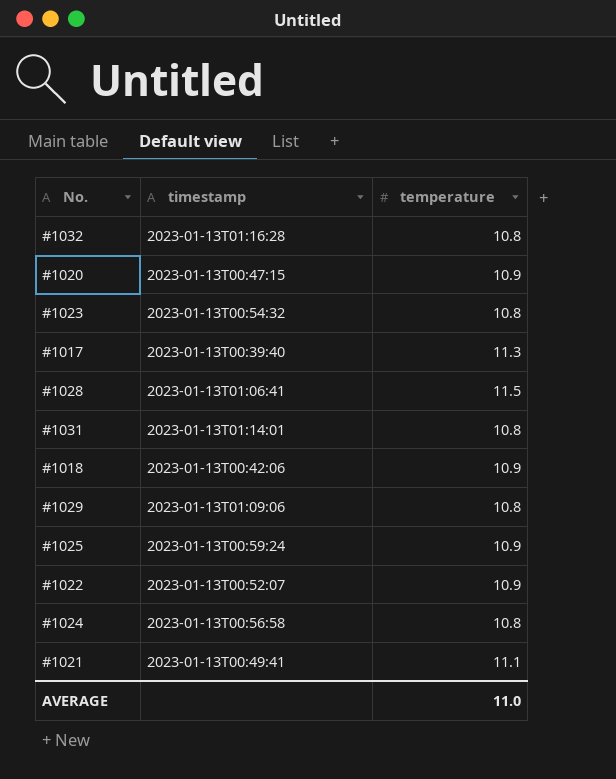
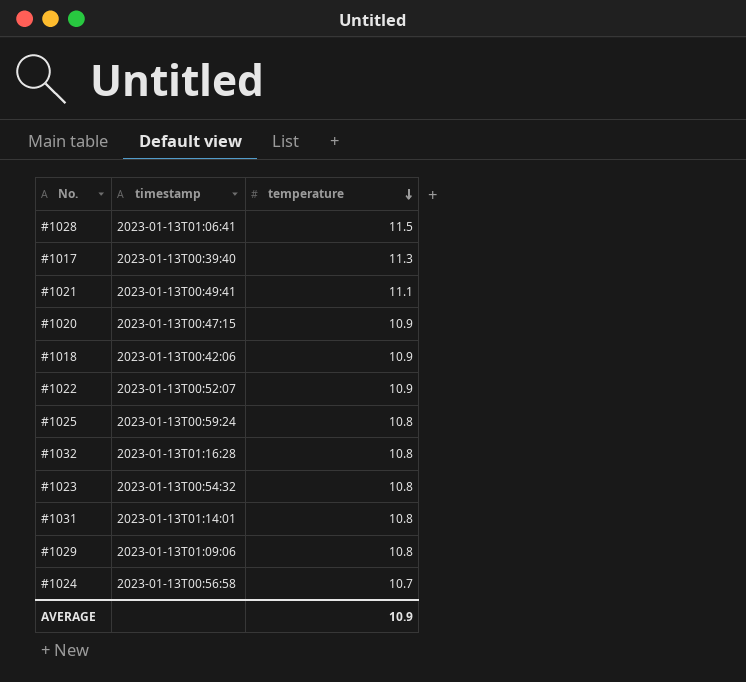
row order: none -> temperature descending
#1025 | temperature: 10.9 -> 10.8
#1024 | temperature: 10.8 -> 10.7
AVERAGE | temperature: 11.0 -> 10.9

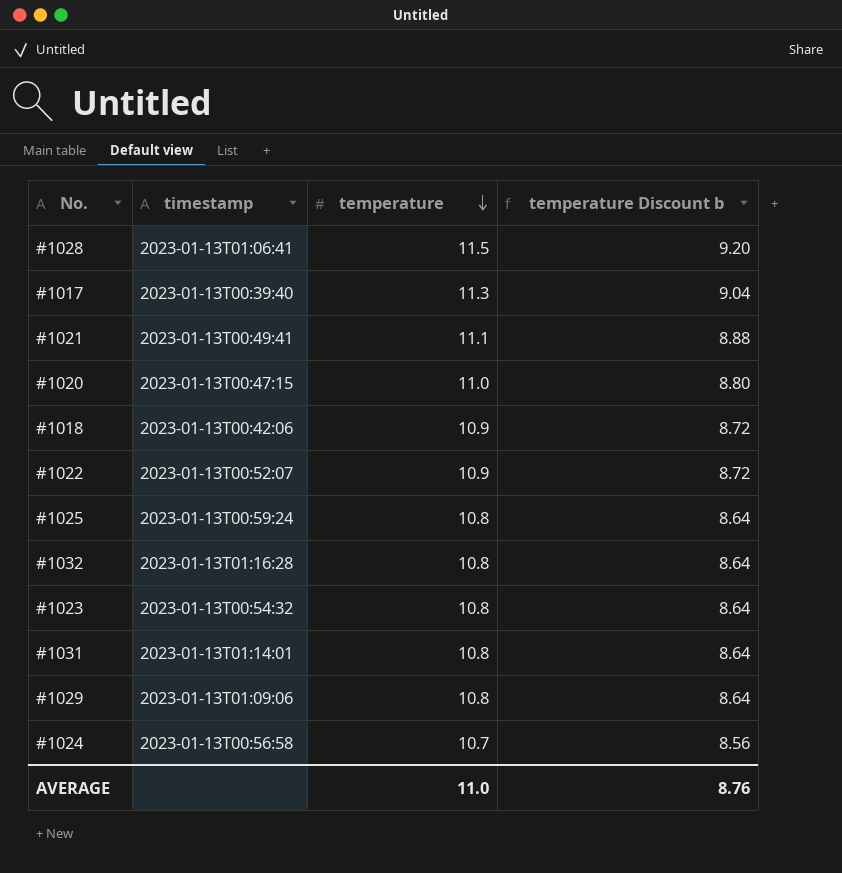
column temperature Discount b | formula: none -> [temperature] * 0.8
#1020 | temperature: 10.9 -> 11.0
AVERAGE | temperature: 10.9 -> 11.0

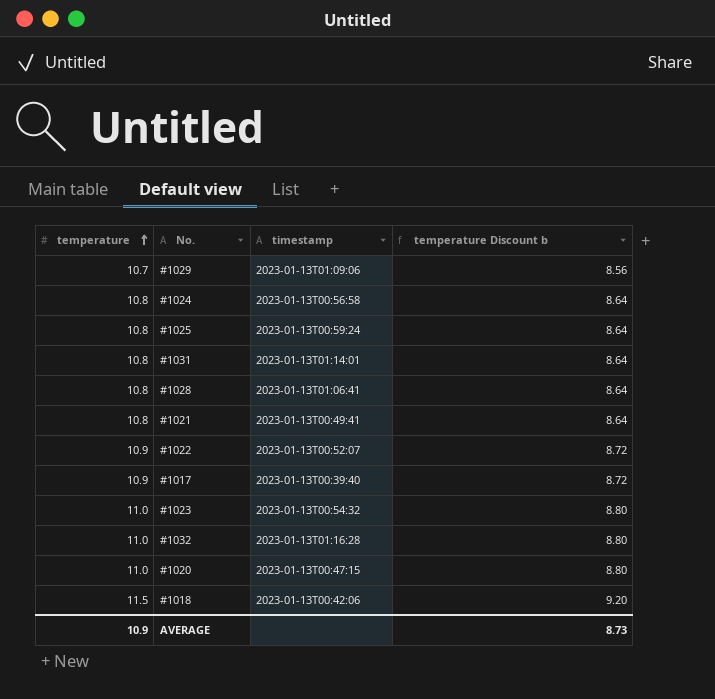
row order: temperature descending -> temperature ascending
column temperature | position: 3 -> 1
#1029 | temperature: 10.8 -> 10.7
#1029 | temperature Discount b: 8.64 -> 8.56
#1024 | temperature: 10.7 -> 10.8
#1024 | temperature Discount b: 8.56 -> 8.64
#1028 | temperature: 11.5 -> 10.8
#1028 | temperature Discount b: 9.20 -> 8.64
#1021 | temperature: 11.1 -> 10.8
#1021 | temperature Discount b: 8.88 -> 8.64
#1017 | temperature: 11.3 -> 10.9
#1017 | temperature Discount b: 9.04 -> 8.72
#1023 | temperature: 10.8 -> 11.0
#1023 | temperature Discount b: 8.64 -> 8.80
#1032 | temperature: 10.8 -> 11.0
#1032 | temperature Discount b: 8.64 -> 8.80
#1018 | temperature: 10.9 -> 11.5
#1018 | temperature Discount b: 8.72 -> 9.20
AVERAGE | temperature: 11.0 -> 10.9
AVERAGE | temperature Discount b: 8.76 -> 8.73

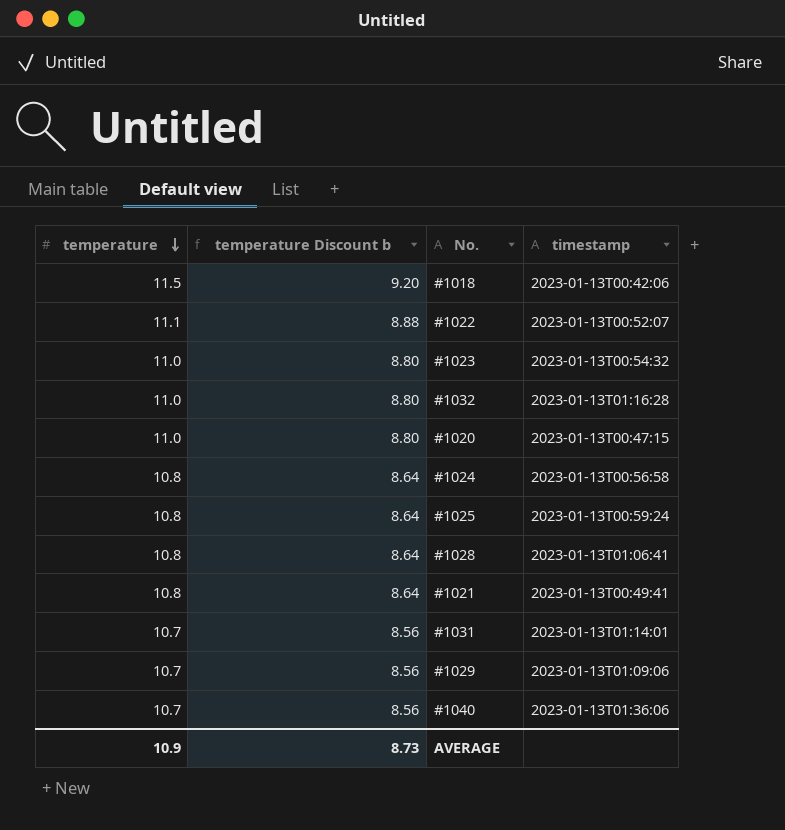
row order: temperature ascending -> temperature descending
column temperature Discount b | position: 4 -> 2
row #1017: 10.9 | 2023-01-13T00:39:40 | 8.72 -> none
#1022 | temperature: 10.9 -> 11.1
#1022 | temperature Discount b: 8.72 -> 8.88
#1031 | temperature: 10.8 -> 10.7
#1031 | temperature Discount b: 8.64 -> 8.56
row #1040: none -> 10.7 | 8.56 | 2023-01-13T01:36:06

